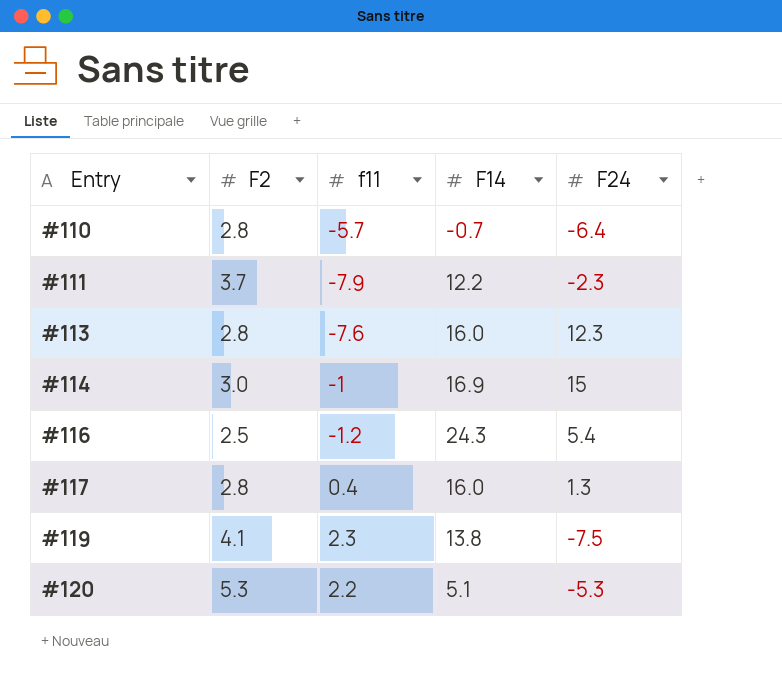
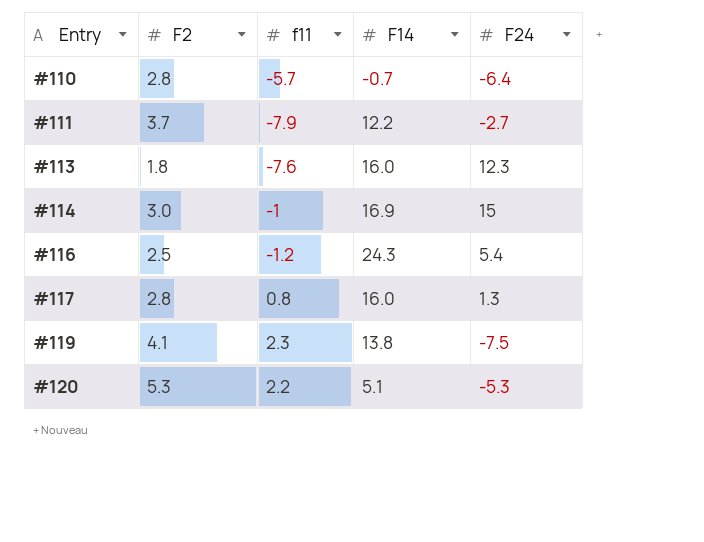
#111 | F24: -2.3 -> -2.7
#113 | F2: 2.8 -> 1.8
#117 | f11: 0.4 -> 0.8

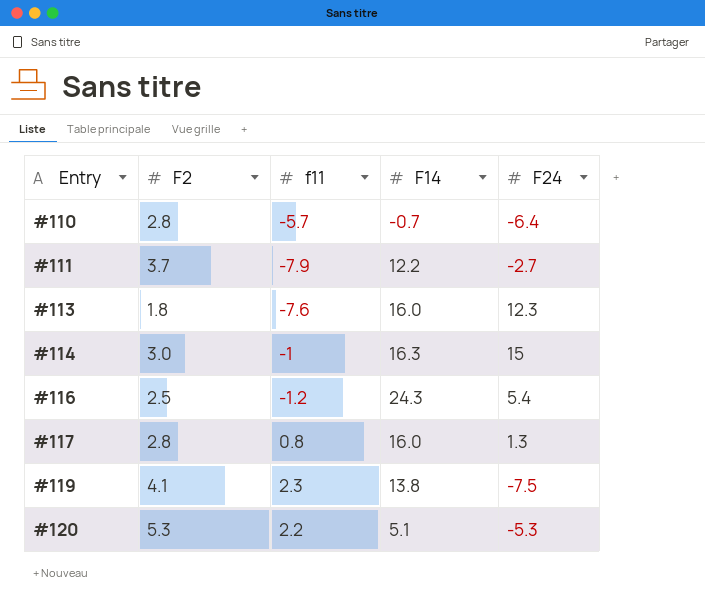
#114 | F14: 16.9 -> 16.3

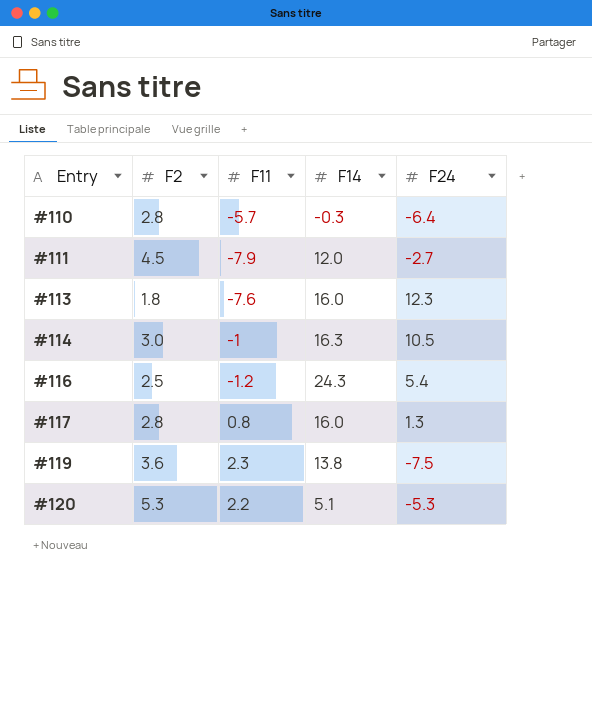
column name: f11 -> F11
#110 | F14: -0.7 -> -0.3
#111 | F2: 3.7 -> 4.5
#111 | F14: 12.2 -> 12.0
#114 | F24: 15 -> 10.5
#119 | F2: 4.1 -> 3.6

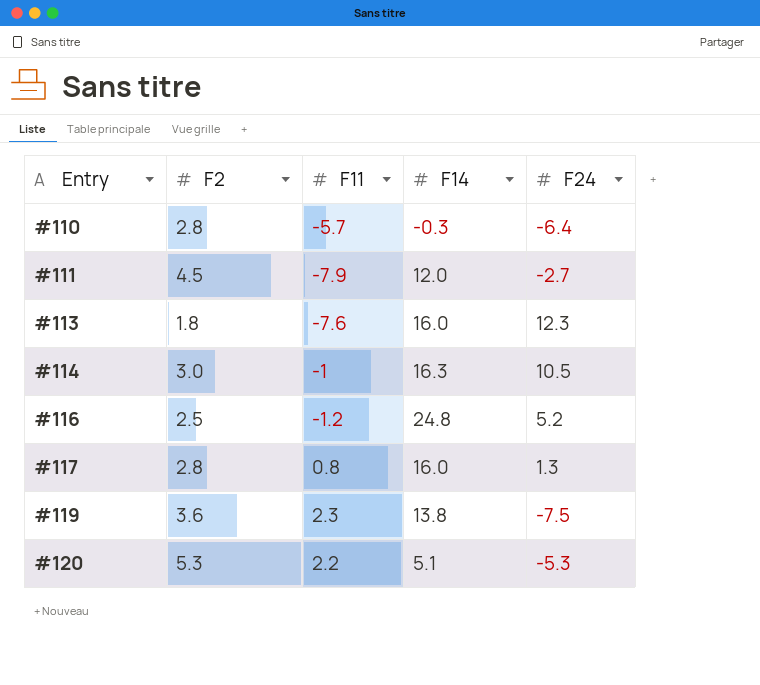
#116 | F14: 24.3 -> 24.8
#116 | F24: 5.4 -> 5.2

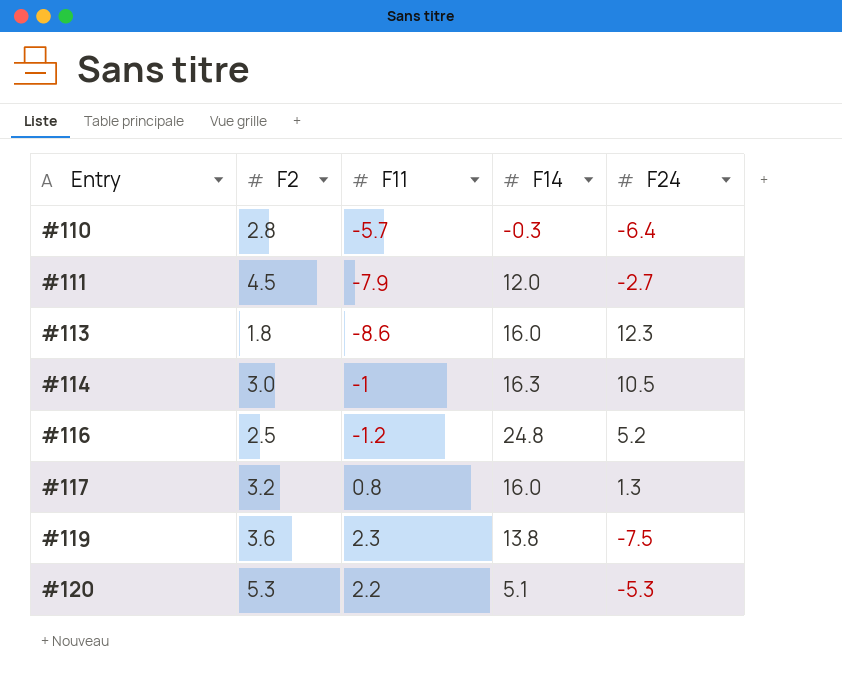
#113 | F11: -7.6 -> -8.6
#117 | F2: 2.8 -> 3.2

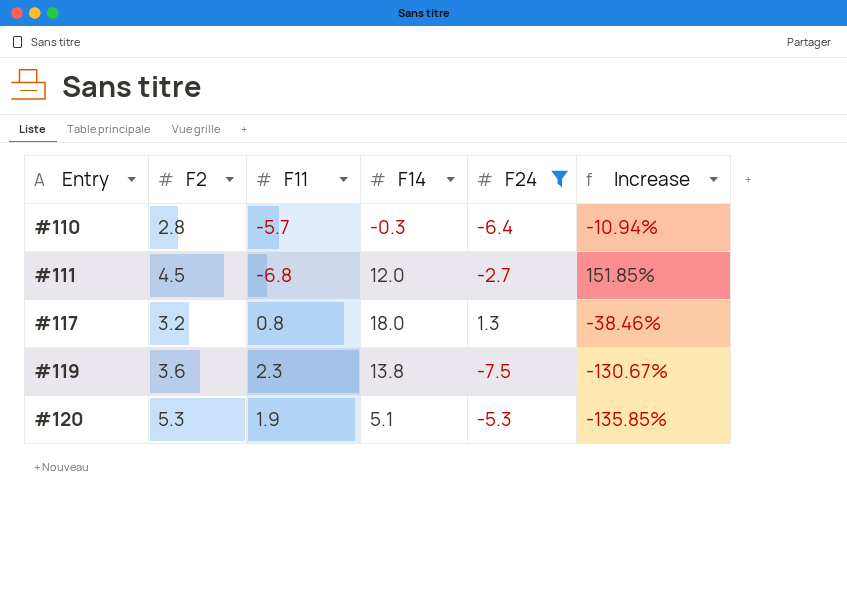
filter: none -> F24 <= 1.3
column Increase | formula: none -> ([F11] - [F24]) / [F24]
#111 | F11: -7.9 -> -6.8
#117 | F14: 16.0 -> 18.0
#120 | F11: 2.2 -> 1.9

